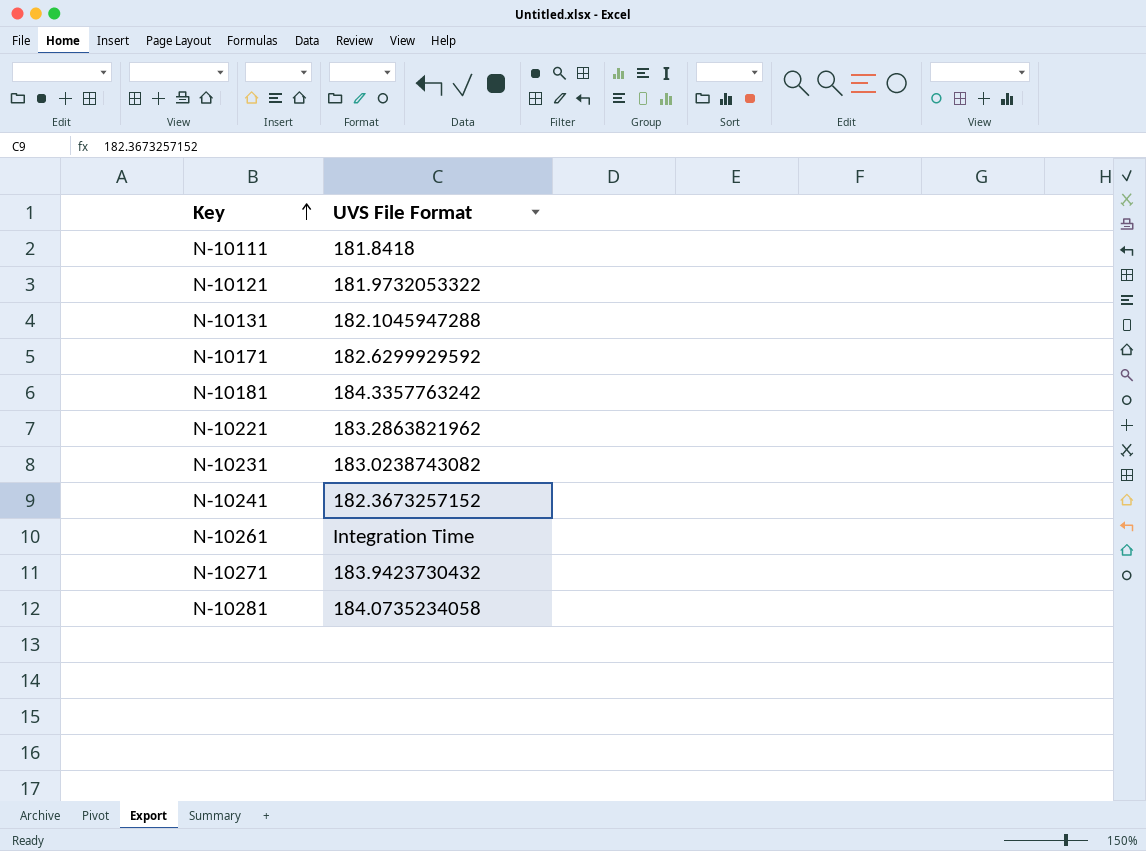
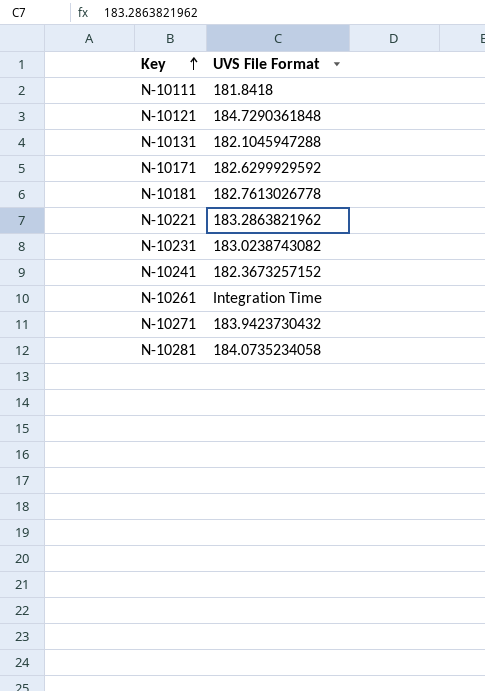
N-10121 | UVS File Format: 181.9732053322 -> 184.7290361848
N-10181 | UVS File Format: 184.3357763242 -> 182.7613026778

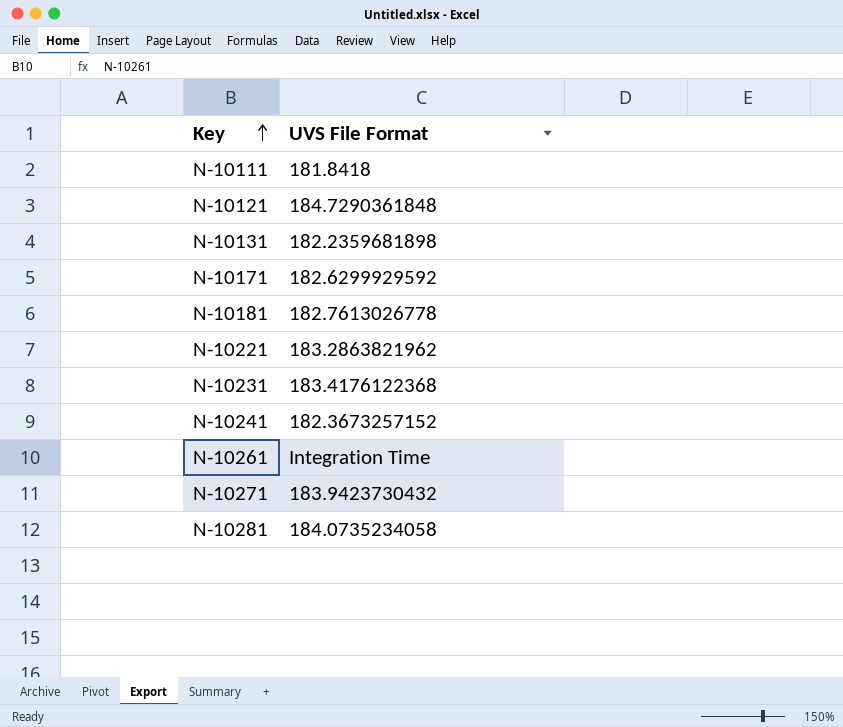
N-10131 | UVS File Format: 182.1045947288 -> 182.2359681898
N-10231 | UVS File Format: 183.0238743082 -> 183.4176122368

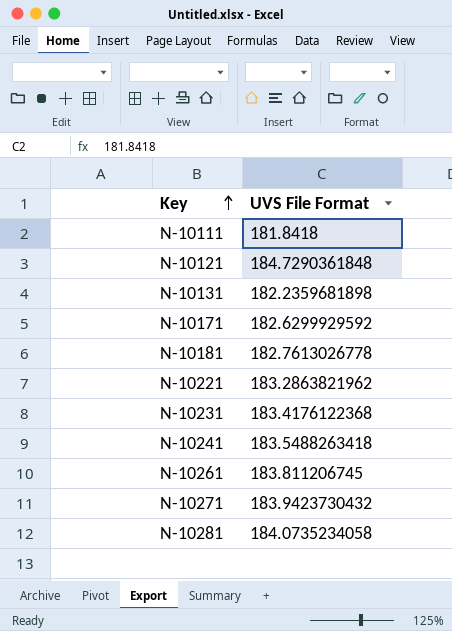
N-10241 | UVS File Format: 182.3673257152 -> 183.5488263418
N-10261 | UVS File Format: Integration Time -> 183.811206745

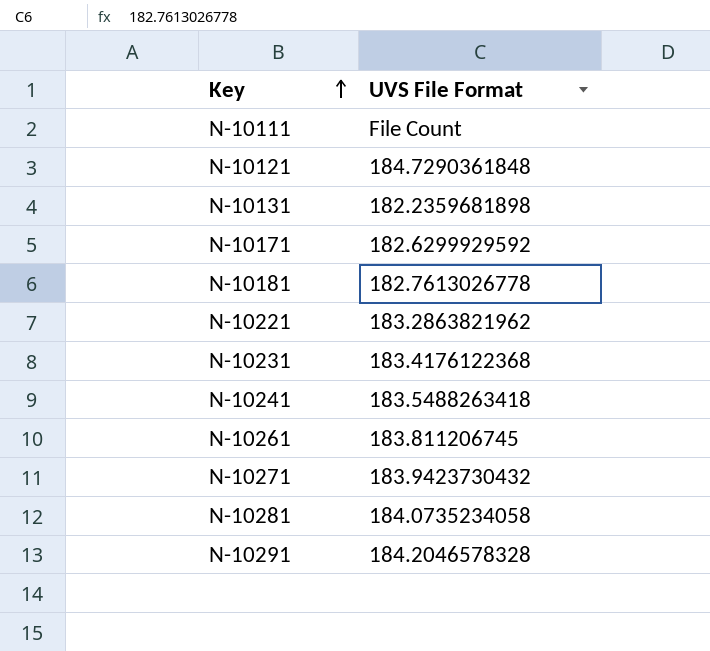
N-10111 | UVS File Format: 181.8418 -> File Count
row N-10291: none -> 184.2046578328

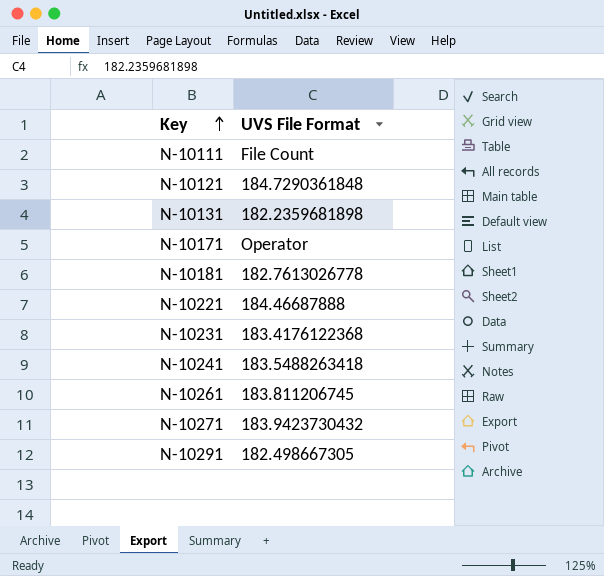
row N-10281: 184.0735234058 -> none
N-10171 | UVS File Format: 182.6299929592 -> Operator
N-10221 | UVS File Format: 183.2863821962 -> 184.46687888
N-10291 | UVS File Format: 184.2046578328 -> 182.498667305

